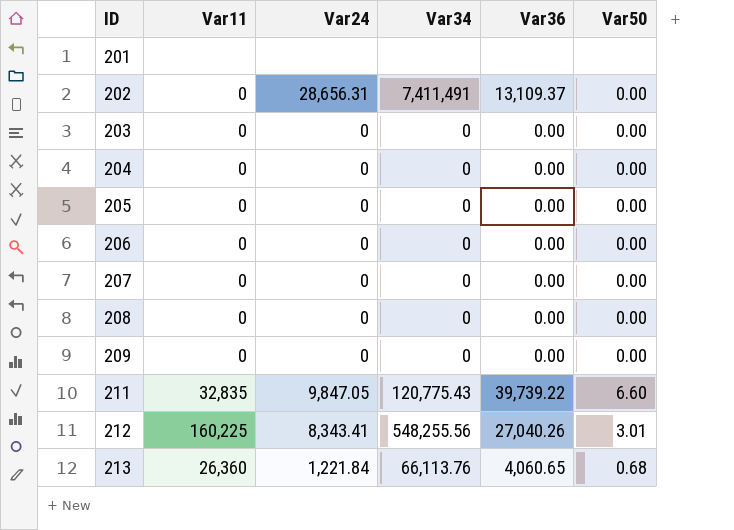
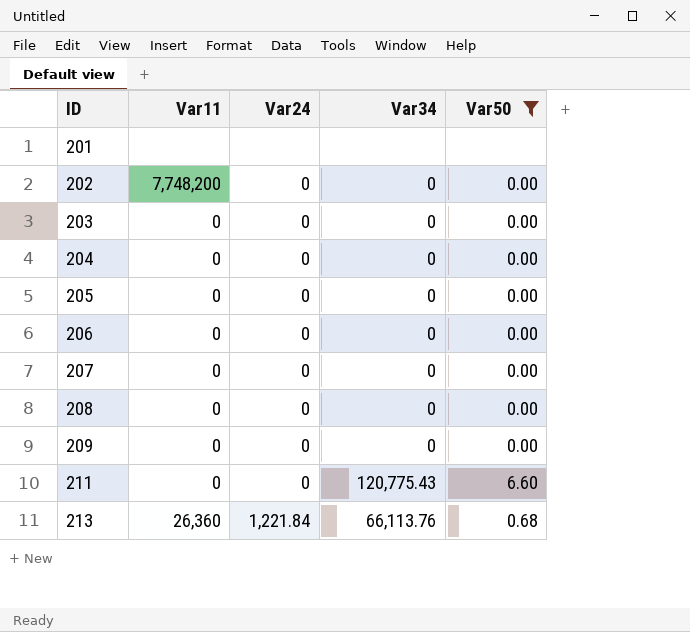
filter: none -> Var50 != 3.01
column Var36 | position: 5 -> none
202 | Var11: 0 -> 7,748,200
202 | Var24: 28,656.31 -> 0
202 | Var34: 7,411,491 -> 0
211 | Var11: 32,835 -> 0
211 | Var24: 9,847.05 -> 0

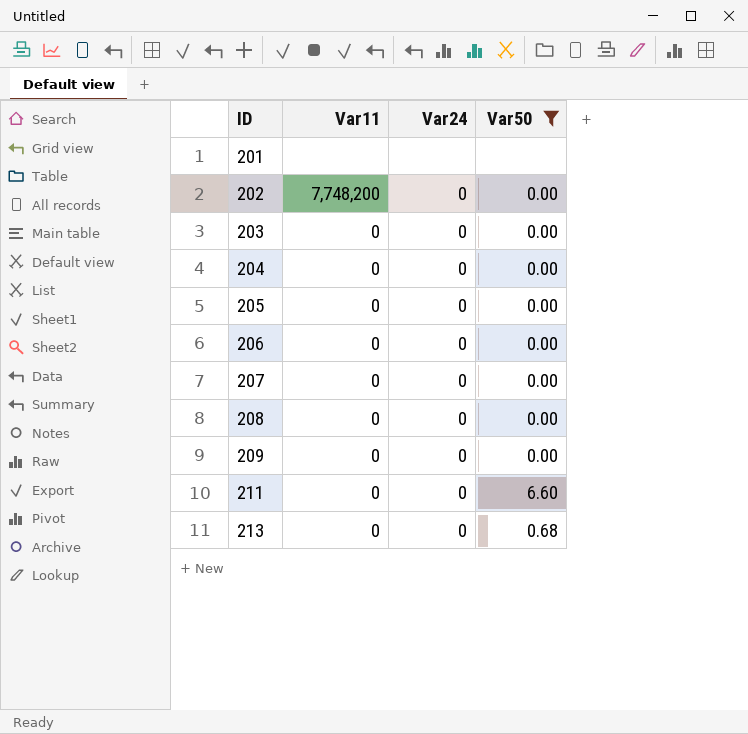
column Var34 | position: 4 -> none
213 | Var11: 26,360 -> 0
213 | Var24: 1,221.84 -> 0

